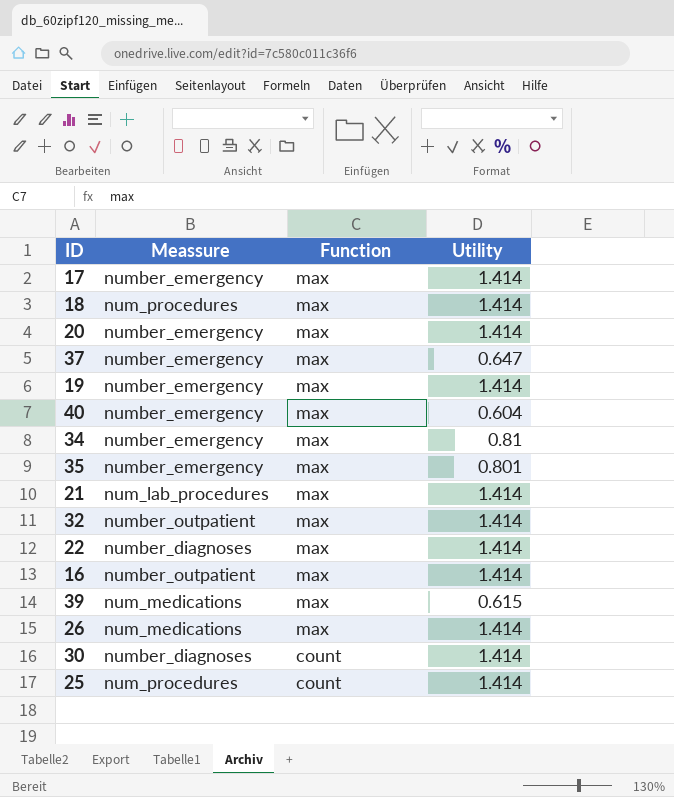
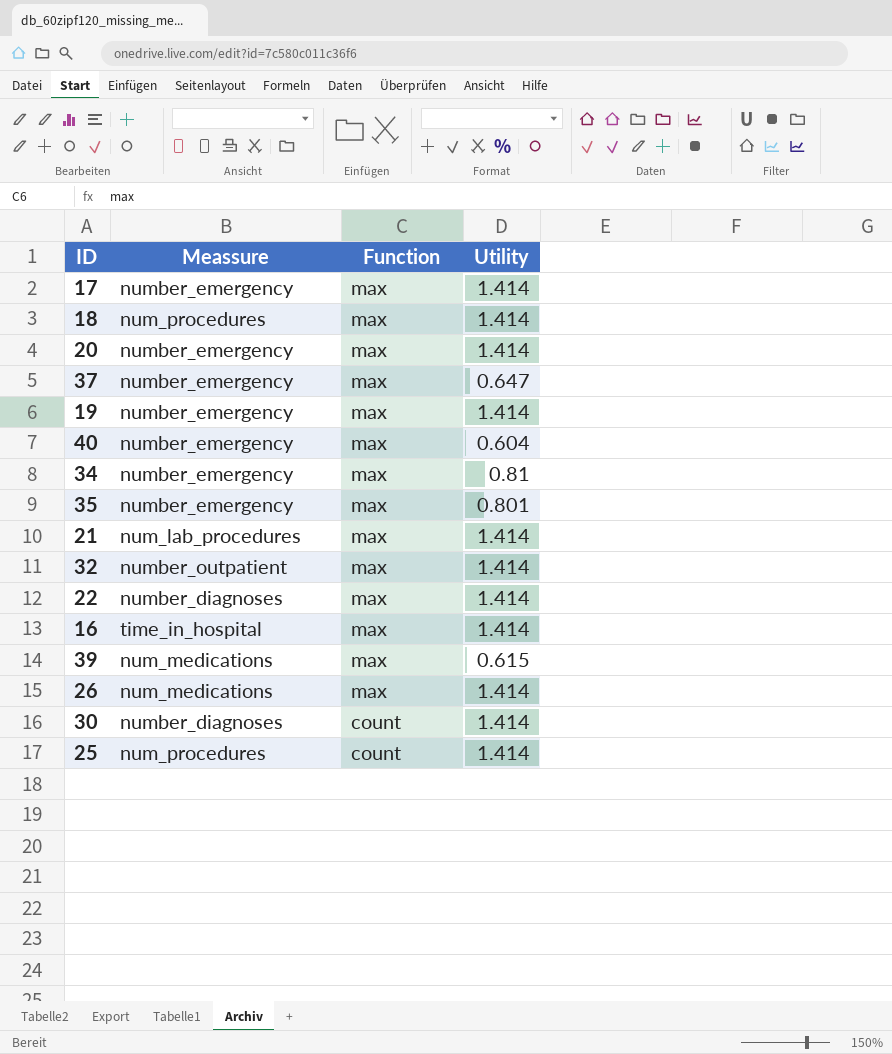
16 | Meassure: number_outpatient -> time_in_hospital

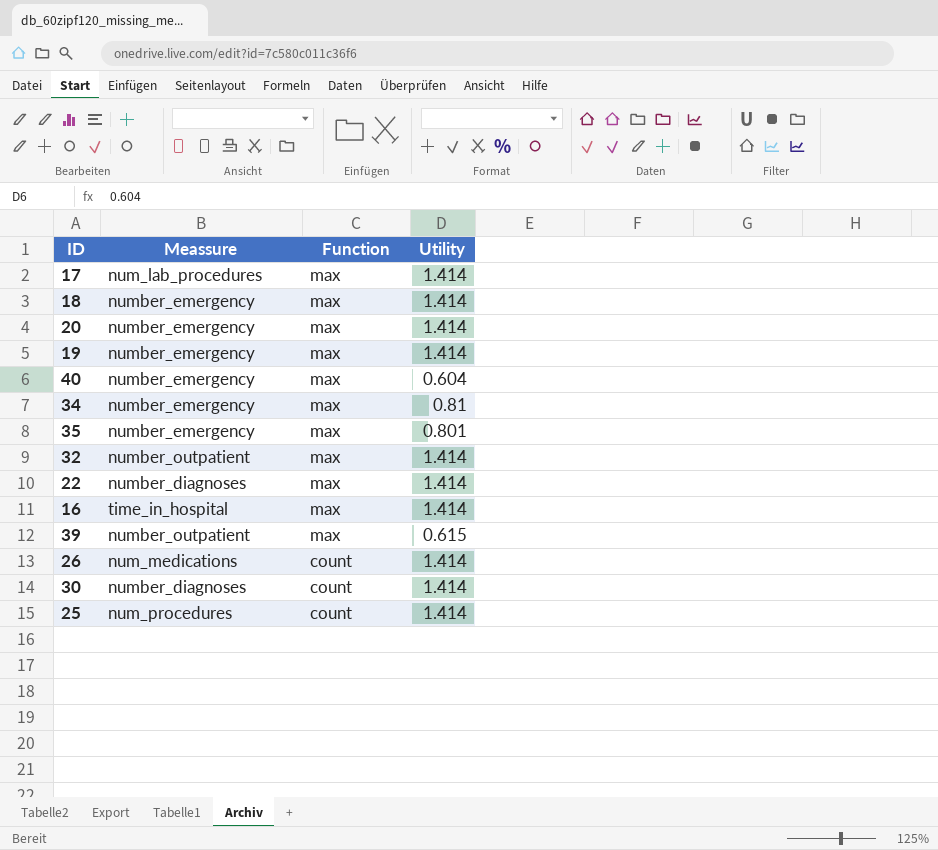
row 37: number_emergency | max | 0.647 -> none
row 21: num_lab_procedures | max | 1.414 -> none
17 | Meassure: number_emergency -> num_lab_procedures
18 | Meassure: num_procedures -> number_emergency
39 | Meassure: num_medications -> number_outpatient
26 | Function: max -> count

